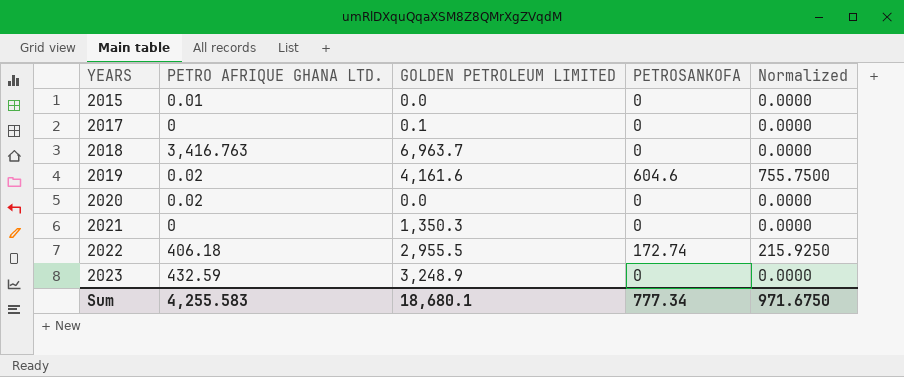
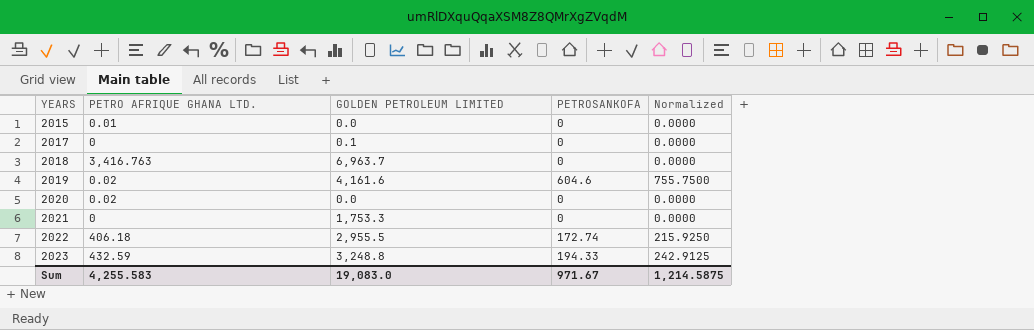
2021 | GOLDEN PETROLEUM LIMITED: 1,350.3 -> 1,753.3
2023 | GOLDEN PETROLEUM LIMITED: 3,248.9 -> 3,248.8
2023 | PETROSANKOFA: 0 -> 194.33
2023 | Normalized: 0.0000 -> 242.9125
Sum | GOLDEN PETROLEUM LIMITED: 18,680.1 -> 19,083.0
Sum | PETROSANKOFA: 777.34 -> 971.67
Sum | Normalized: 971.6750 -> 1,214.5875

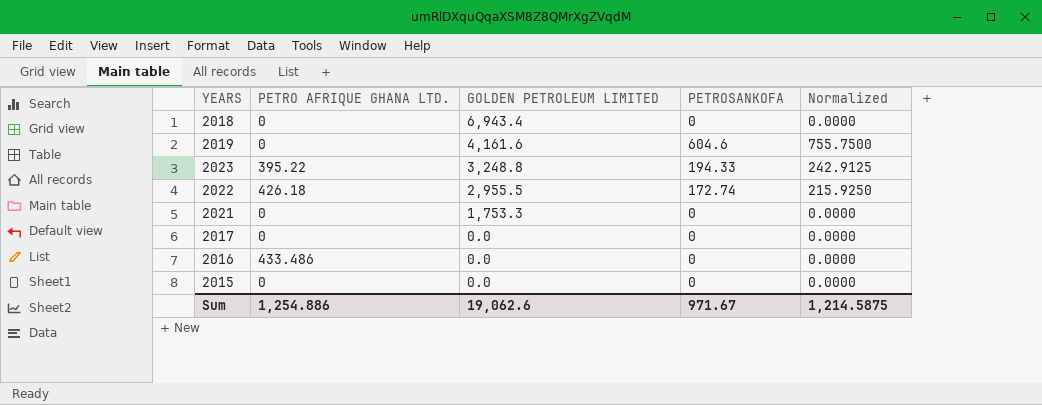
row order: YEARS ascending -> GOLDEN PETROLEUM LIMITED descending
row 2020: 0.02 | 0.0 | 0 | 0.0000 -> none
2018 | PETRO AFRIQUE GHANA LTD.: 3,416.763 -> 0
2018 | GOLDEN PETROLEUM LIMITED: 6,963.7 -> 6,943.4
2019 | PETRO AFRIQUE GHANA LTD.: 0.02 -> 0
2023 | PETRO AFRIQUE GHANA LTD.: 432.59 -> 395.22
2022 | PETRO AFRIQUE GHANA LTD.: 406.18 -> 426.18
2017 | GOLDEN PETROLEUM LIMITED: 0.1 -> 0.0
row 2016: none -> 433.486 | 0.0 | 0 | 0.0000
2015 | PETRO AFRIQUE GHANA LTD.: 0.01 -> 0
Sum | PETRO AFRIQUE GHANA LTD.: 4,255.583 -> 1,254.886
Sum | GOLDEN PETROLEUM LIMITED: 19,083.0 -> 19,062.6

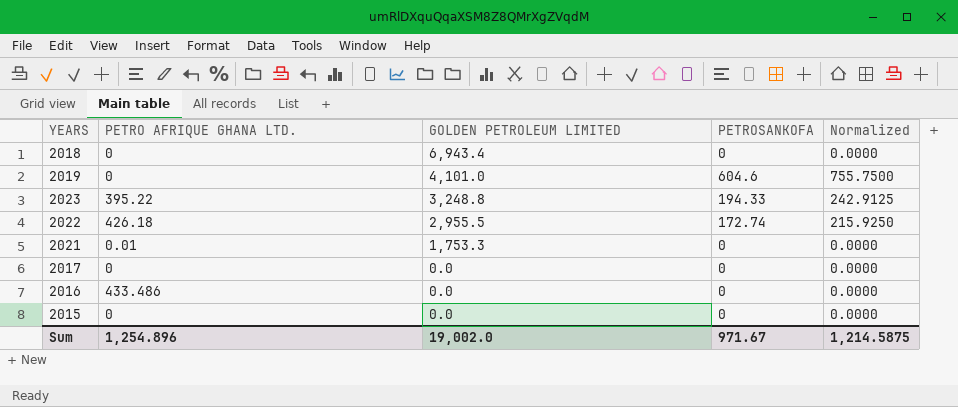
2019 | GOLDEN PETROLEUM LIMITED: 4,161.6 -> 4,101.0
2021 | PETRO AFRIQUE GHANA LTD.: 0 -> 0.01
Sum | PETRO AFRIQUE GHANA LTD.: 1,254.886 -> 1,254.896
Sum | GOLDEN PETROLEUM LIMITED: 19,062.6 -> 19,002.0

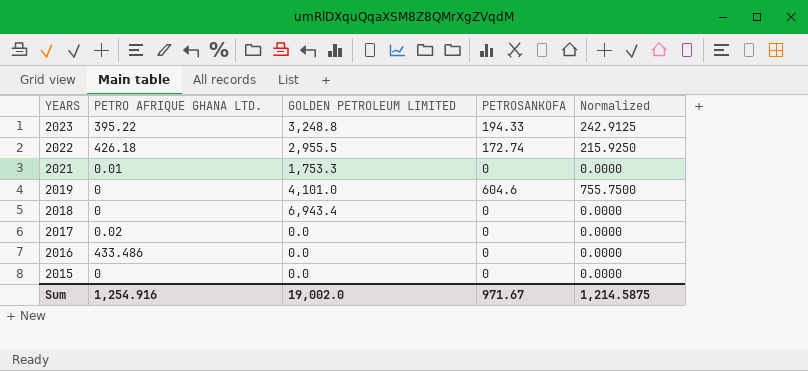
row order: GOLDEN PETROLEUM LIMITED descending -> YEARS descending
2017 | PETRO AFRIQUE GHANA LTD.: 0 -> 0.02
Sum | PETRO AFRIQUE GHANA LTD.: 1,254.896 -> 1,254.916

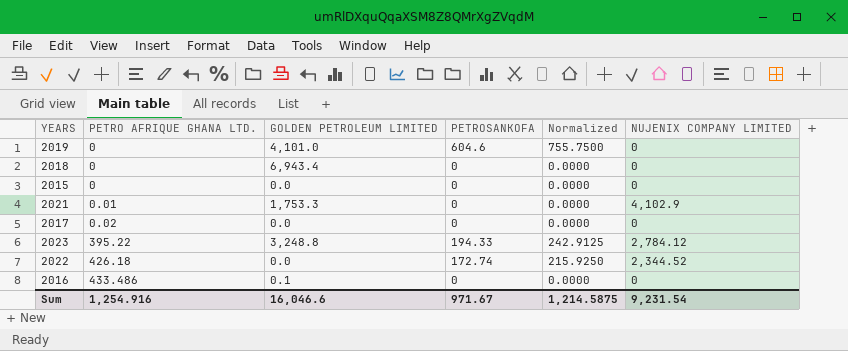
row order: YEARS descending -> PETRO AFRIQUE GHANA LTD. ascending
column NUJENIX COMPANY LIMITED | position: none -> 6
2022 | GOLDEN PETROLEUM LIMITED: 2,955.5 -> 0.0
2016 | GOLDEN PETROLEUM LIMITED: 0.0 -> 0.1
Sum | GOLDEN PETROLEUM LIMITED: 19,002.0 -> 16,046.6

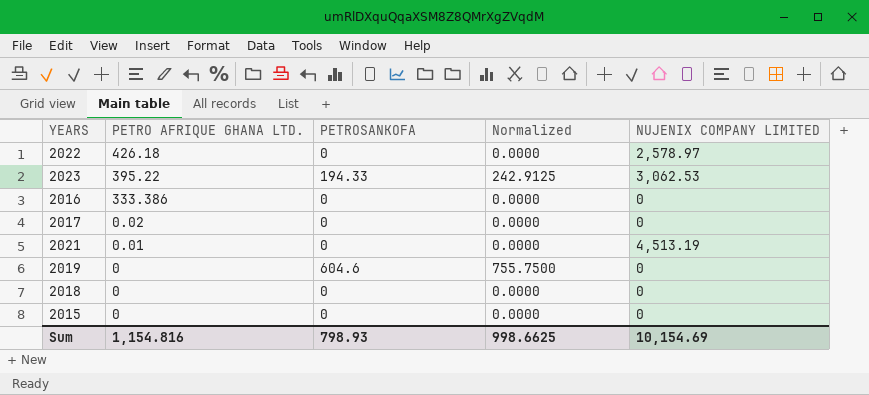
row order: PETRO AFRIQUE GHANA LTD. ascending -> PETRO AFRIQUE GHANA LTD. descending
column GOLDEN PETROLEUM LIMITED | position: 3 -> none
2022 | PETROSANKOFA: 172.74 -> 0
2022 | Normalized: 215.9250 -> 0.0000
2022 | NUJENIX COMPANY LIMITED: 2,344.52 -> 2,578.97
2023 | NUJENIX COMPANY LIMITED: 2,784.12 -> 3,062.53
2016 | PETRO AFRIQUE GHANA LTD.: 433.486 -> 333.386
2021 | NUJENIX COMPANY LIMITED: 4,102.9 -> 4,513.19
Sum | PETRO AFRIQUE GHANA LTD.: 1,254.916 -> 1,154.816
Sum | PETROSANKOFA: 971.67 -> 798.93
Sum | Normalized: 1,214.5875 -> 998.6625
Sum | NUJENIX COMPANY LIMITED: 9,231.54 -> 10,154.69

